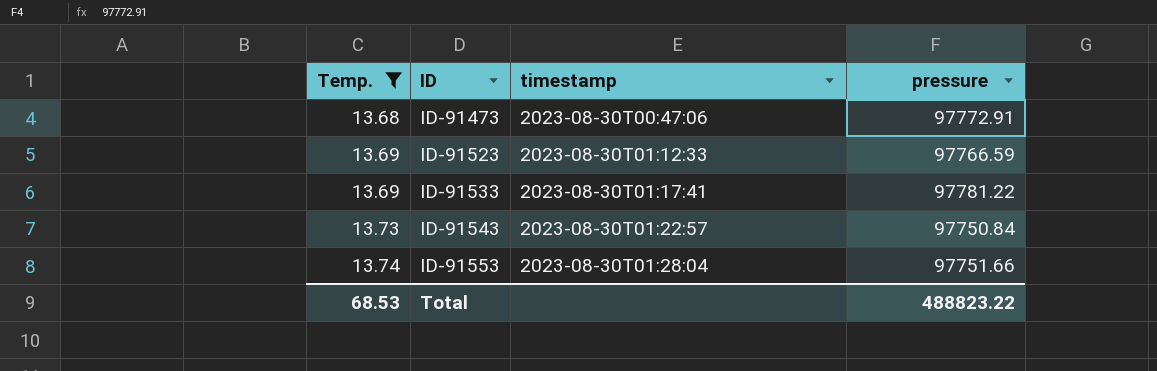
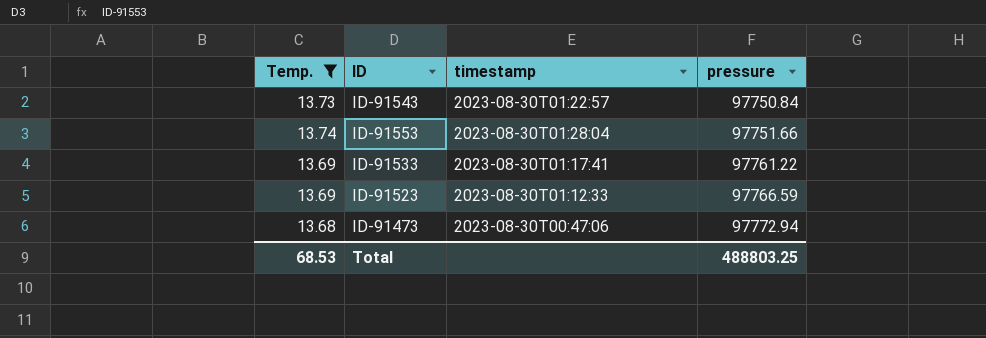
row order: Temp. ascending -> pressure ascending
ID-91533 | pressure: 97781.22 -> 97761.22
ID-91473 | pressure: 97772.91 -> 97772.94
Total | pressure: 488823.22 -> 488803.25

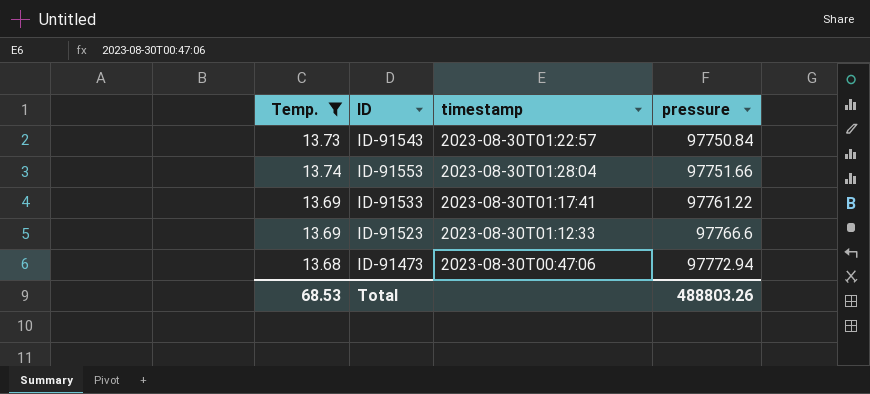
ID-91523 | pressure: 97766.59 -> 97766.6
Total | pressure: 488803.25 -> 488803.26

